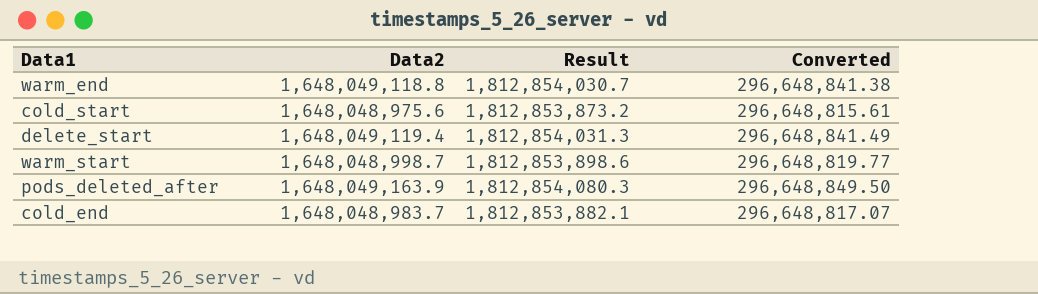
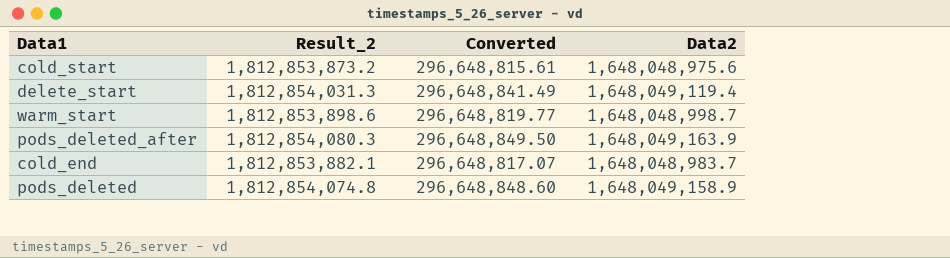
column name: Result -> Result_2
column Data2 | position: 2 -> 4
row warm_end: 1,648,049,118.8 | 1,812,854,030.7 | 296,648,841.38 -> none
row pods_deleted: none -> 1,812,854,074.8 | 296,648,848.60 | 1,648,049,158.9

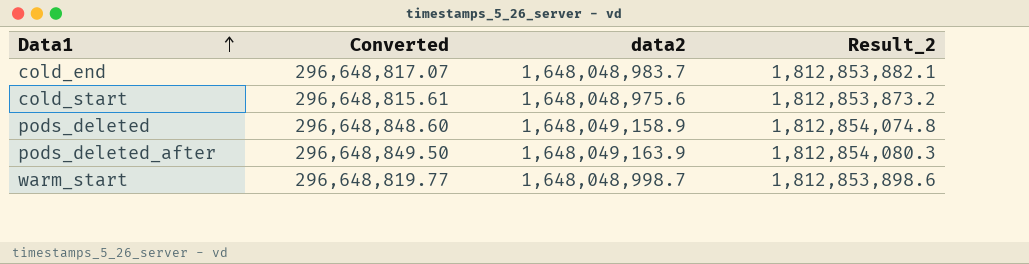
row order: none -> Data1 ascending
column name: Data2 -> data2
column Result_2 | position: 2 -> 4
row delete_start: 1,812,854,031.3 | 296,648,841.49 | 1,648,049,119.4 -> none

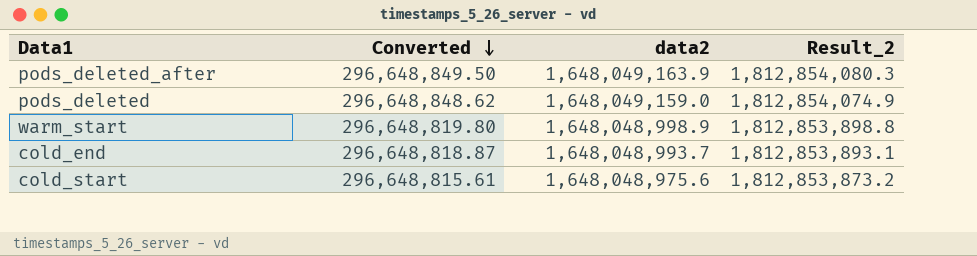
row order: Data1 ascending -> Converted descending
pods_deleted | Converted: 296,648,848.60 -> 296,648,848.62
pods_deleted | data2: 1,648,049,158.9 -> 1,648,049,159.0
pods_deleted | Result_2: 1,812,854,074.8 -> 1,812,854,074.9
warm_start | Converted: 296,648,819.77 -> 296,648,819.80
warm_start | data2: 1,648,048,998.7 -> 1,648,048,998.9
warm_start | Result_2: 1,812,853,898.6 -> 1,812,853,898.8
cold_end | Converted: 296,648,817.07 -> 296,648,818.87
cold_end | data2: 1,648,048,983.7 -> 1,648,048,993.7
cold_end | Result_2: 1,812,853,882.1 -> 1,812,853,893.1

